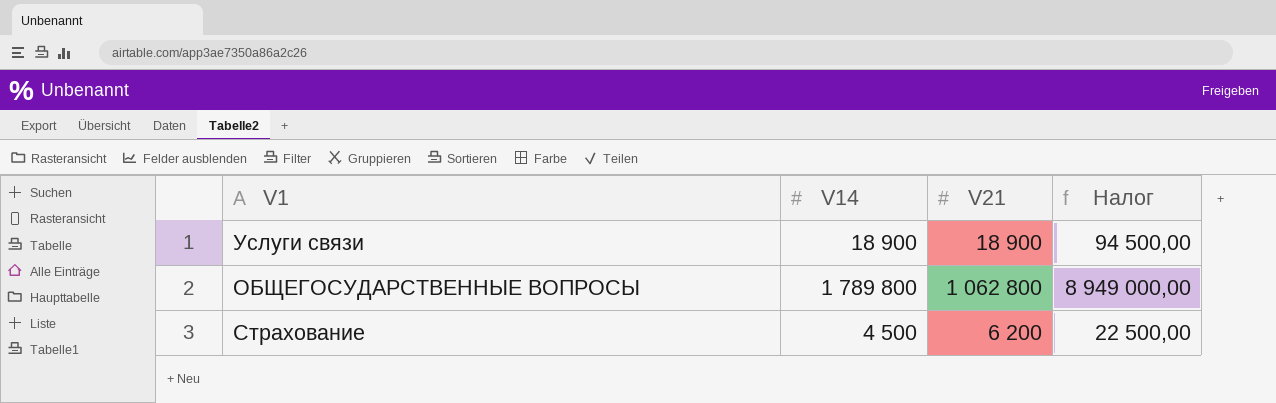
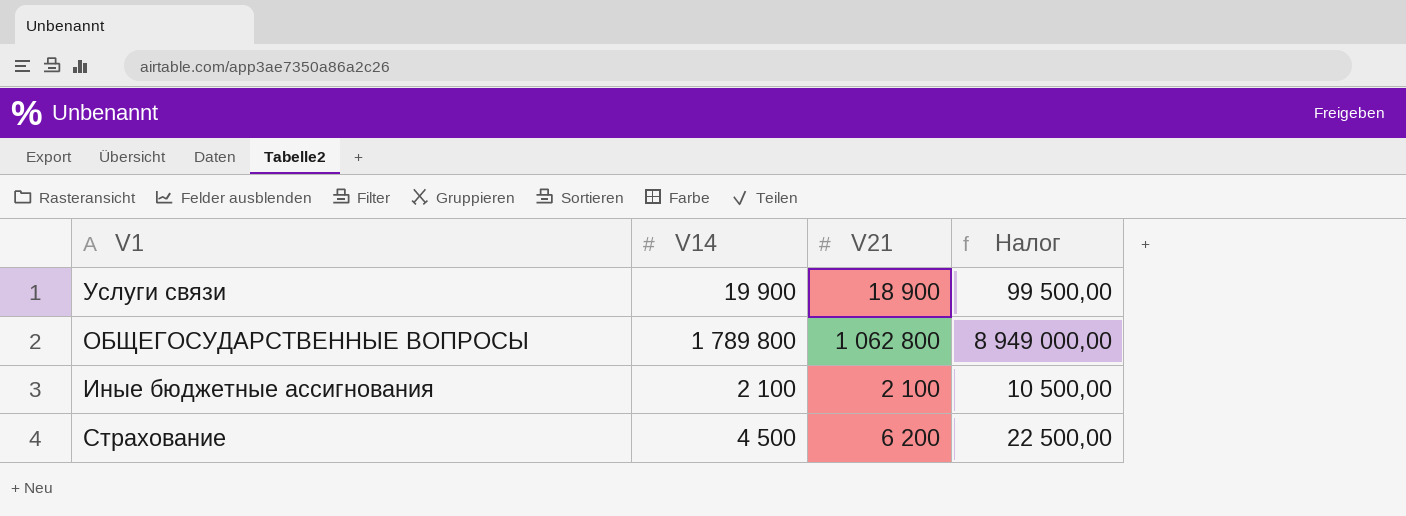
Услуги связи | V14: 18 900 -> 19 900
Услуги связи | Налог: 94 500,00 -> 99 500,00
row Иные бюджетные ассигнования: none -> 2 100 | 2 100 | 10 500,00

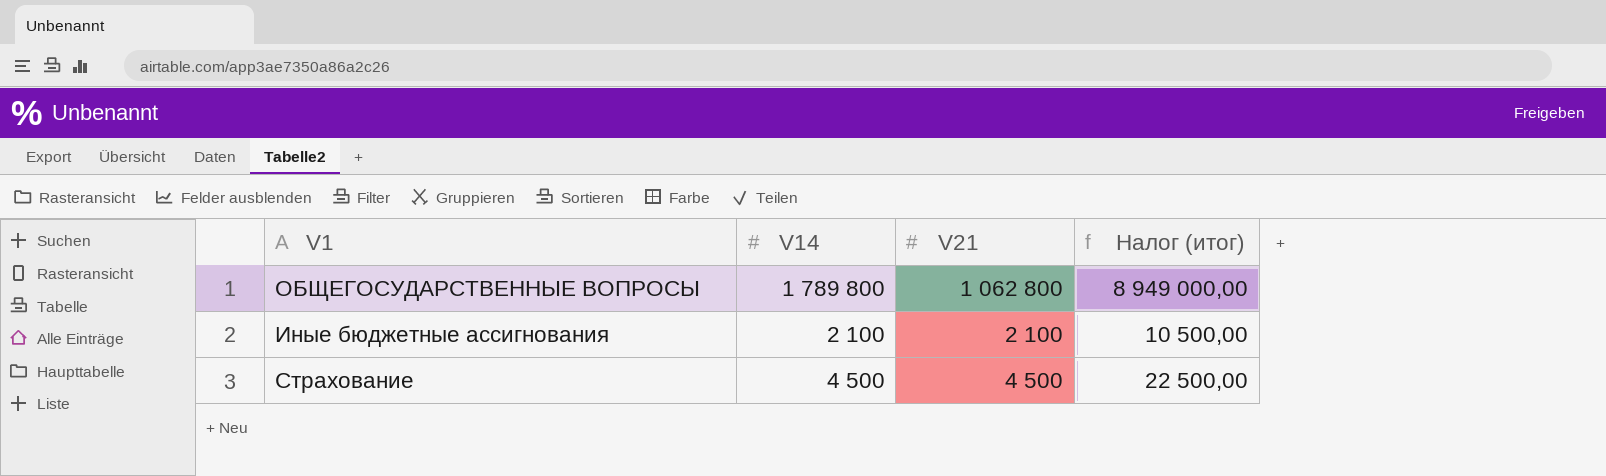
column name: Налог -> Налог (итог)
row Услуги связи: 19 900 | 18 900 | 99 500,00 -> none
Страхование | V21: 6 200 -> 4 500

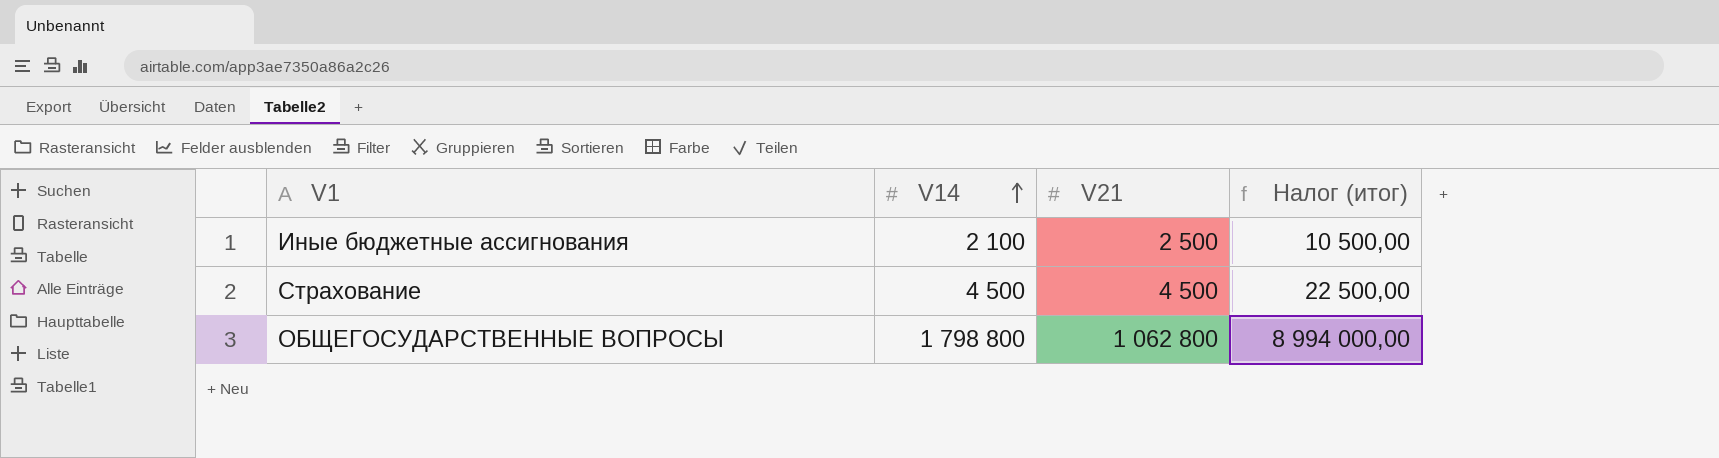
row order: none -> V14 ascending
Иные бюджетные ассигнования | V21: 2 100 -> 2 500
ОБЩЕГОСУДАРСТВЕННЫЕ ВОПРОСЫ | V14: 1 789 800 -> 1 798 800
ОБЩЕГОСУДАРСТВЕННЫЕ ВОПРОСЫ | Налог (итог): 8 949 000,00 -> 8 994 000,00

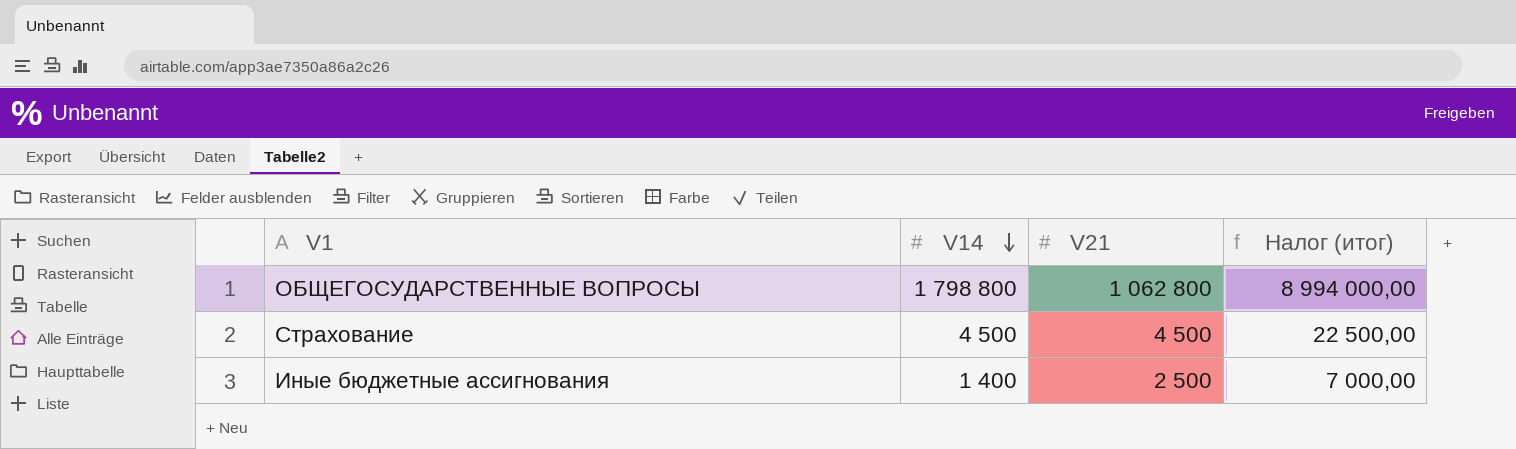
row order: V14 ascending -> V14 descending
Иные бюджетные ассигнования | V14: 2 100 -> 1 400
Иные бюджетные ассигнования | Налог (итог): 10 500,00 -> 7 000,00

